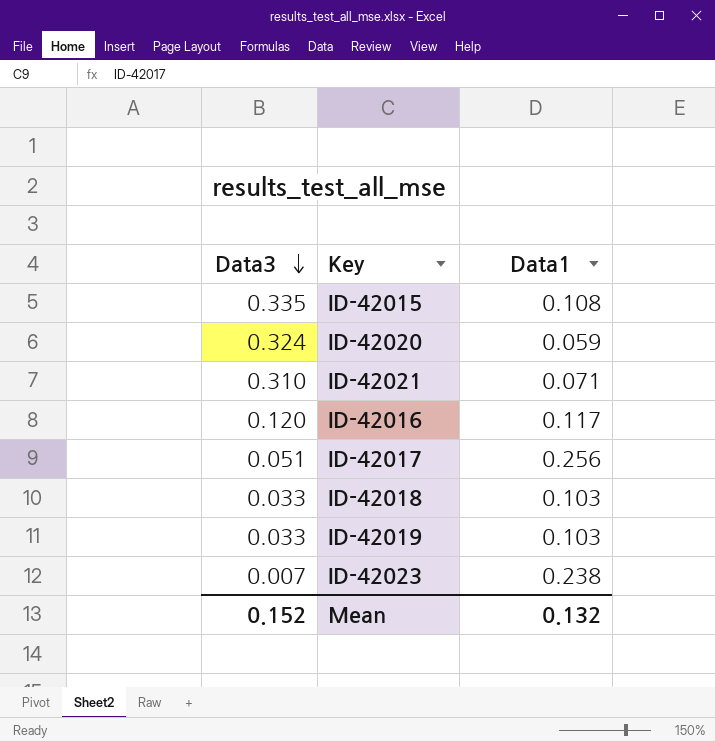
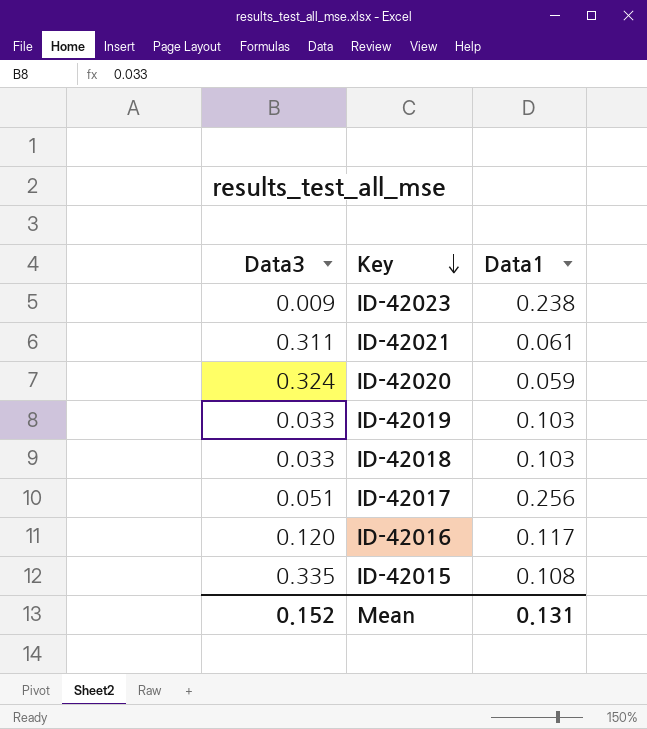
row order: Data3 descending -> Key descending
ID-42023 | Data3: 0.007 -> 0.009
ID-42021 | Data3: 0.310 -> 0.311
ID-42021 | Data1: 0.071 -> 0.061
Mean | Data1: 0.132 -> 0.131

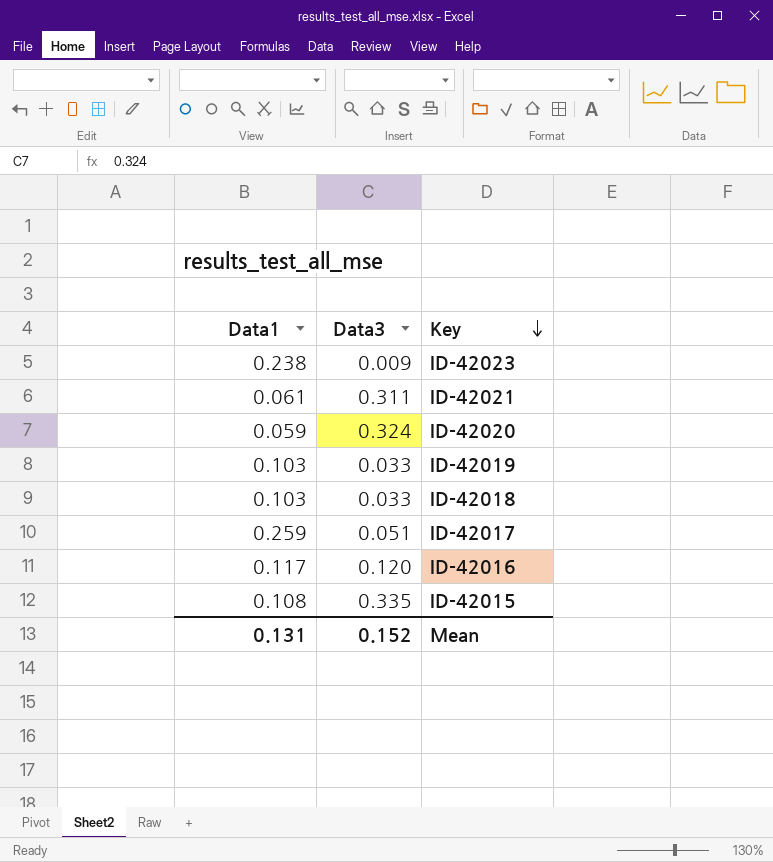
column Data1 | position: 3 -> 1
ID-42017 | Data1: 0.256 -> 0.259

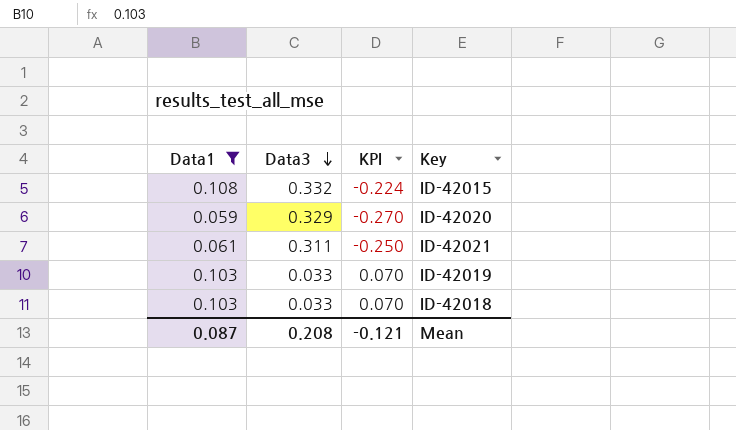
filter: none -> Data1 <= 0.108
row order: Key descending -> Data3 descending
column KPI | formula: none -> [Data1] - [Data3]
ID-42015 | Data3: 0.335 -> 0.332
ID-42020 | Data3: 0.324 -> 0.329
Mean | Data1: 0.131 -> 0.087
Mean | Data3: 0.152 -> 0.208

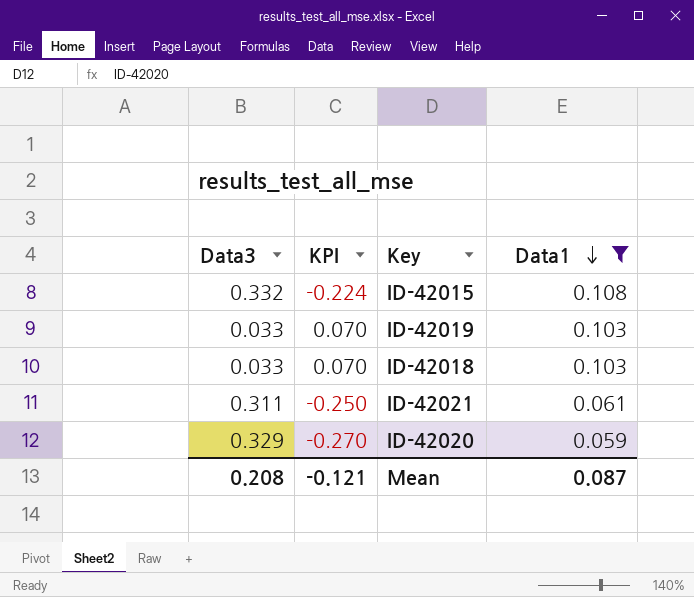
row order: Data3 descending -> Data1 descending
column Data1 | position: 1 -> 4

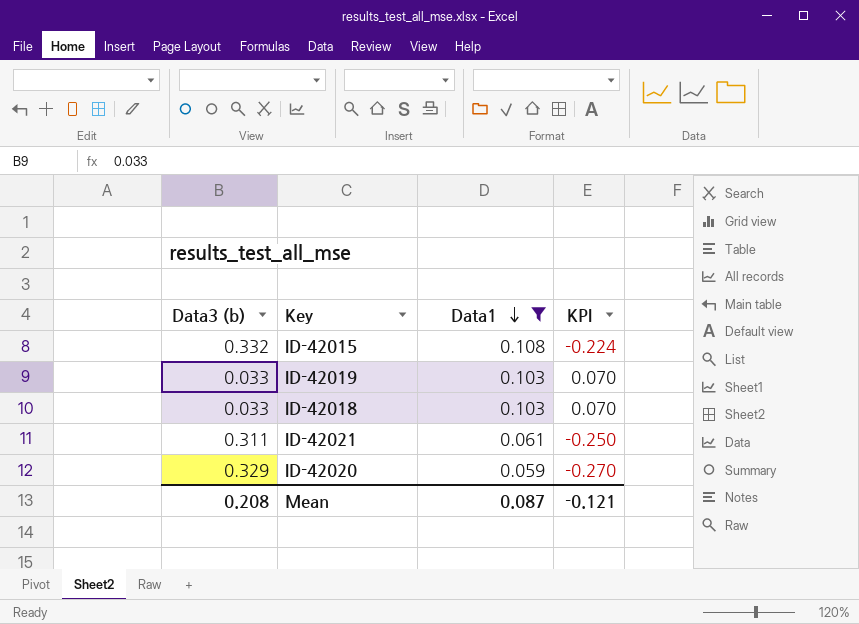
column name: Data3 -> Data3 (b)
column KPI | position: 2 -> 4

